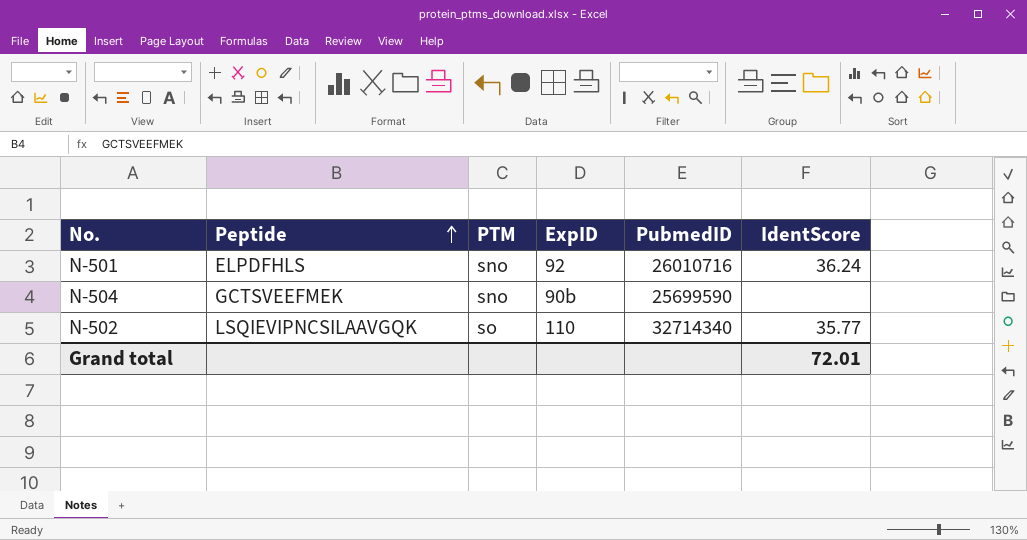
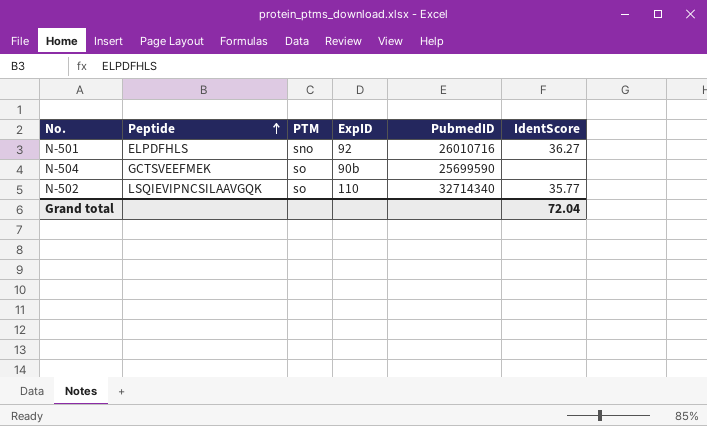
N-501 | IdentScore: 36.24 -> 36.27
N-504 | PTM: sno -> so
Grand total | IdentScore: 72.01 -> 72.04

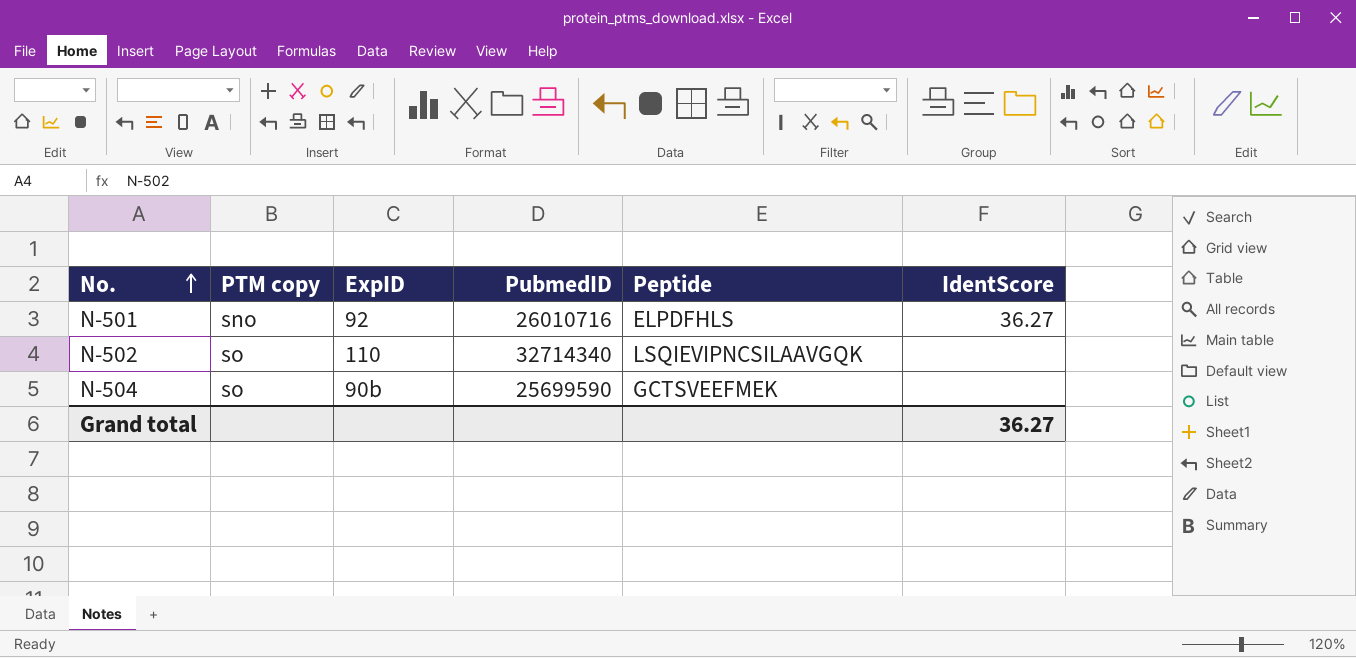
row order: Peptide ascending -> No. ascending
column name: PTM -> PTM copy
column Peptide | position: 2 -> 5
N-502 | IdentScore: 35.77 -> none
Grand total | IdentScore: 72.04 -> 36.27

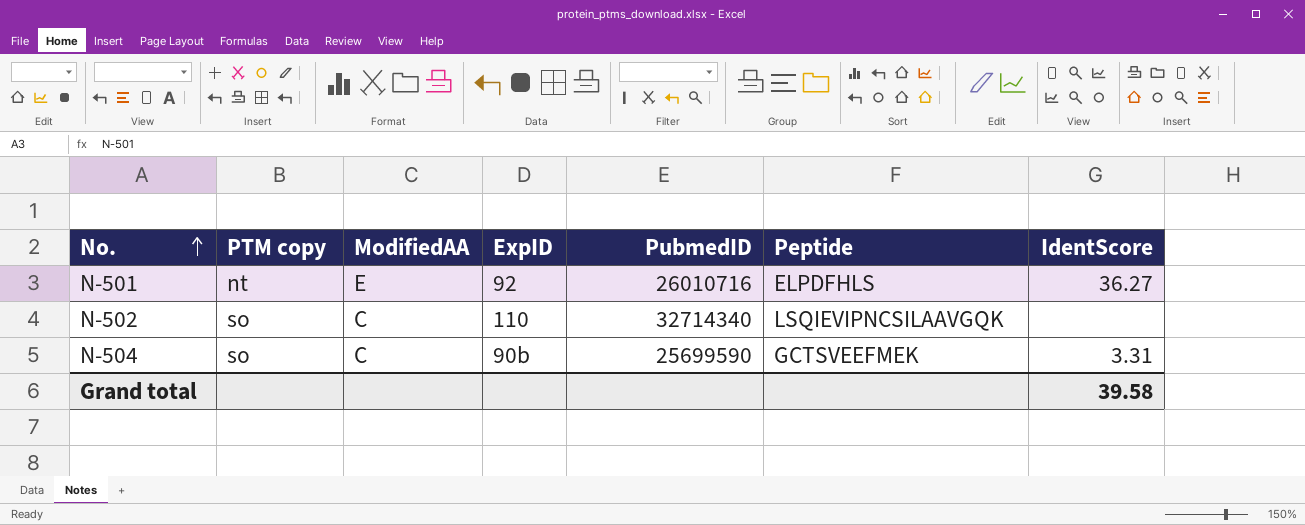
column ModifiedAA | position: none -> 3
N-501 | PTM copy: sno -> nt
N-504 | IdentScore: none -> 3.31
Grand total | IdentScore: 36.27 -> 39.58

